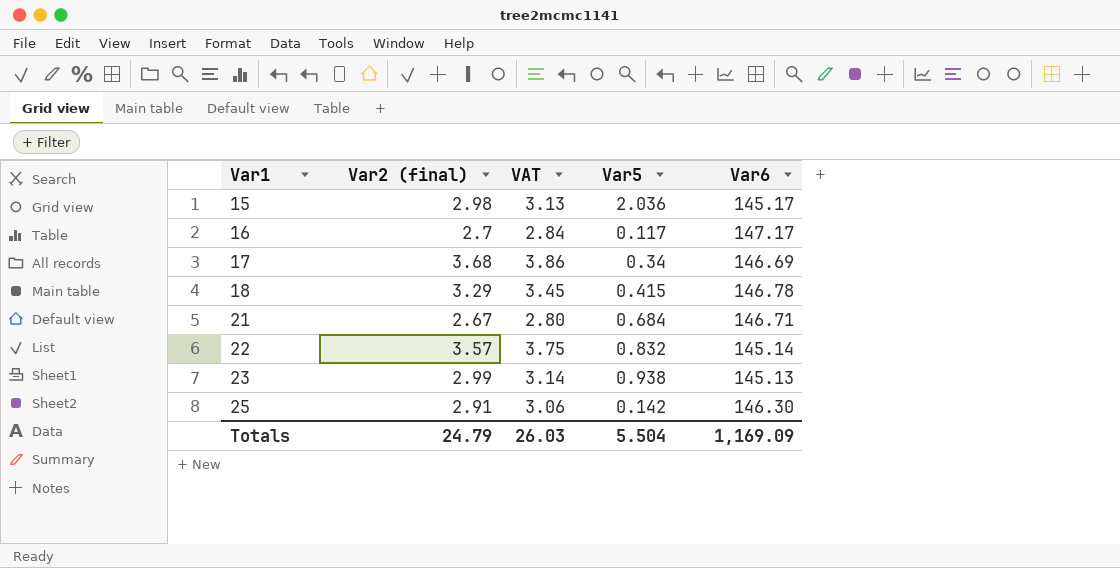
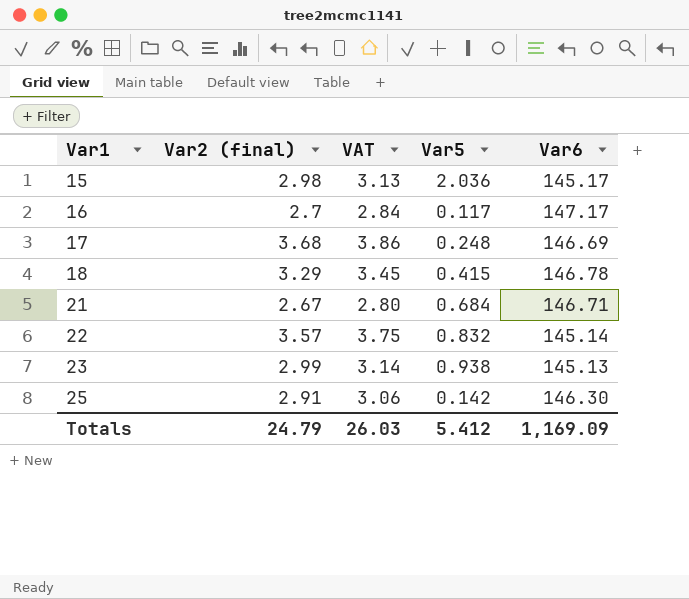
17 | Var5: 0.34 -> 0.248
Totals | Var5: 5.504 -> 5.412

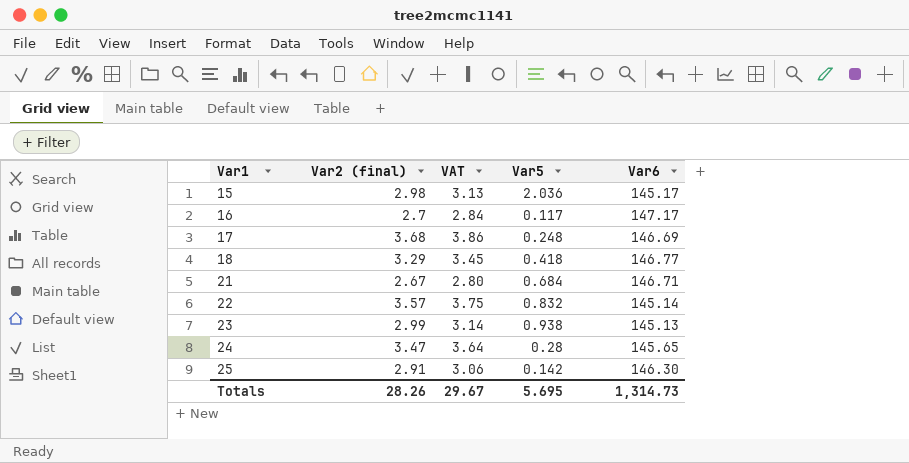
18 | Var5: 0.415 -> 0.418
18 | Var6: 146.78 -> 146.77
row 24: none -> 3.47 | 3.64 | 0.28 | 145.65
Totals | Var2 (final): 24.79 -> 28.26
Totals | VAT: 26.03 -> 29.67
Totals | Var5: 5.412 -> 5.695
Totals | Var6: 1,169.09 -> 1,314.73

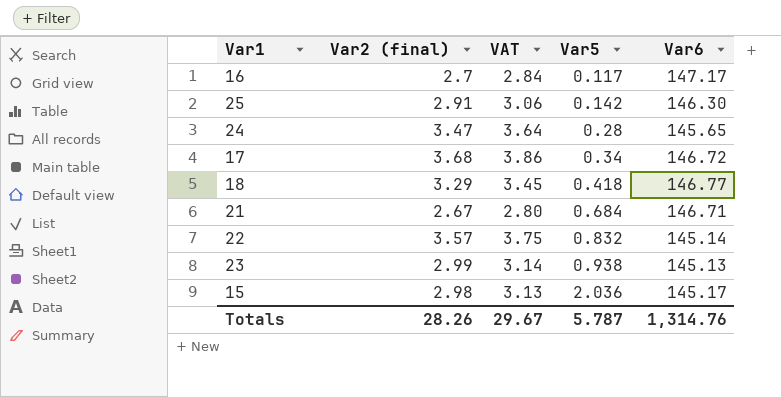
row order: Var1 ascending -> Var5 ascending
17 | Var5: 0.248 -> 0.34
17 | Var6: 146.69 -> 146.72
Totals | Var5: 5.695 -> 5.787
Totals | Var6: 1,314.73 -> 1,314.76

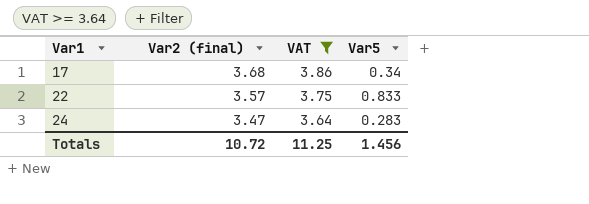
filter: none -> VAT >= 3.64
row order: Var5 ascending -> Var1 ascending
column Var6 | position: 5 -> none
22 | Var5: 0.832 -> 0.833
24 | Var5: 0.28 -> 0.283
Totals | Var2 (final): 28.26 -> 10.72
Totals | VAT: 29.67 -> 11.25
Totals | Var5: 5.787 -> 1.456

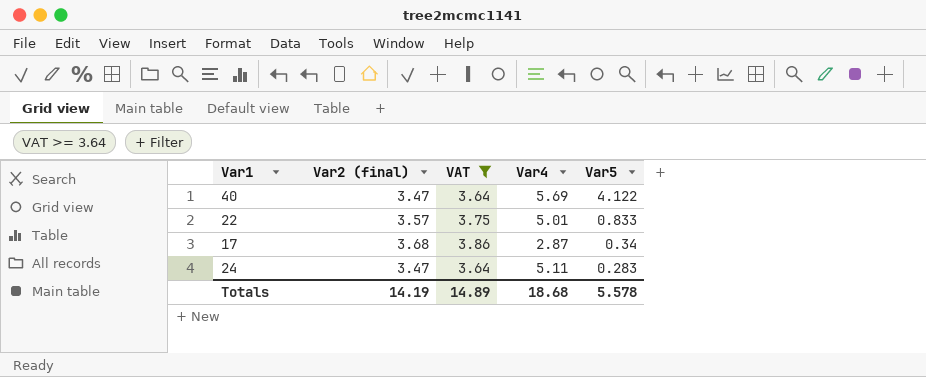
row order: Var1 ascending -> Var5 descending
column Var4 | position: none -> 4
row 40: none -> 3.47 | 3.64 | 5.69 | 4.122
Totals | Var2 (final): 10.72 -> 14.19
Totals | VAT: 11.25 -> 14.89
Totals | Var5: 1.456 -> 5.578

